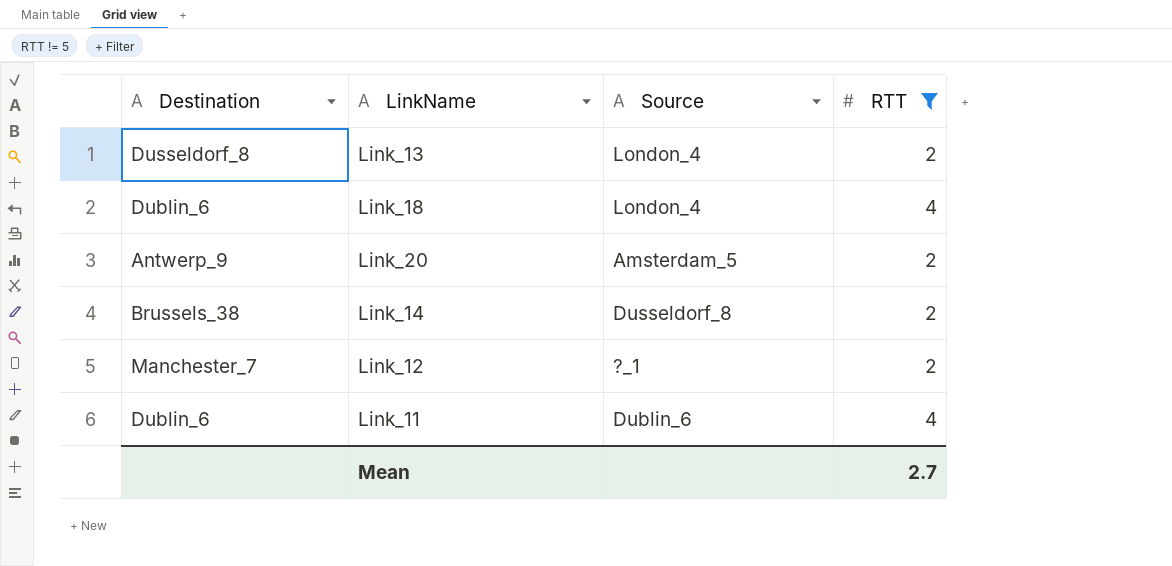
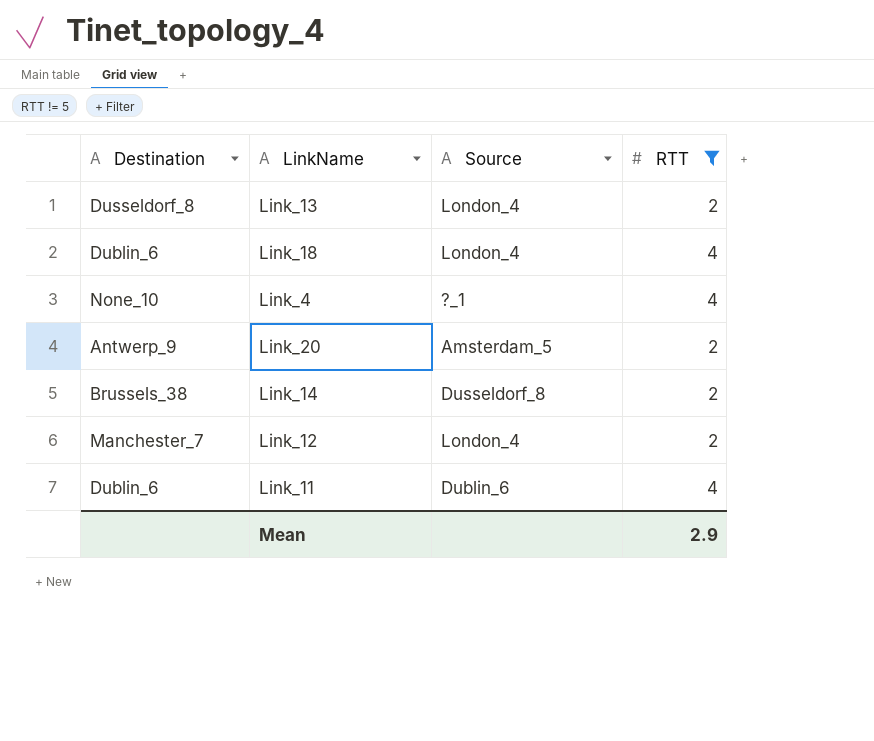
row Link_4: none -> None_10 | ?_1 | 4
Link_12 | Source: ?_1 -> London_4
Mean | RTT: 2.7 -> 2.9

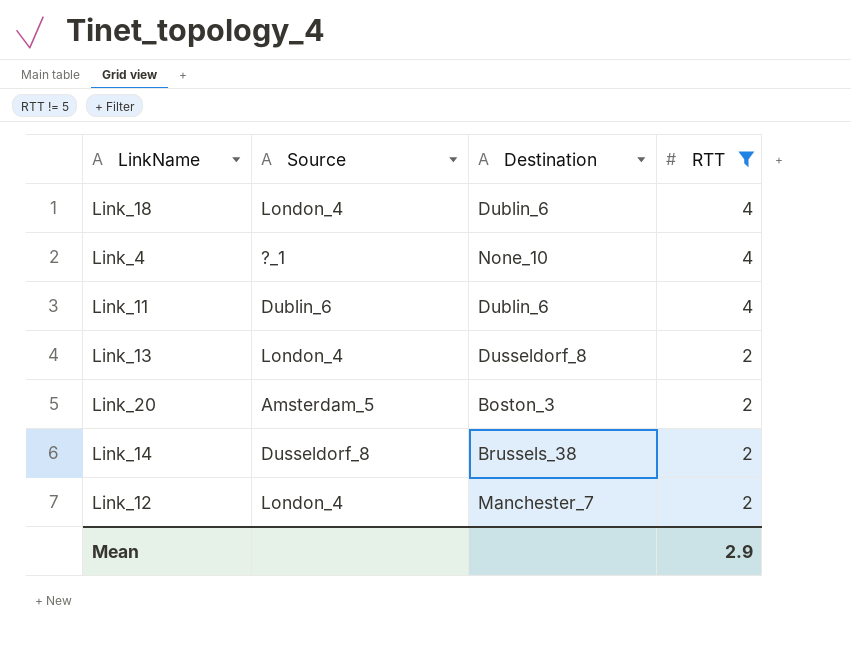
row order: none -> RTT descending
column Destination | position: 1 -> 3
Link_20 | Destination: Antwerp_9 -> Boston_3

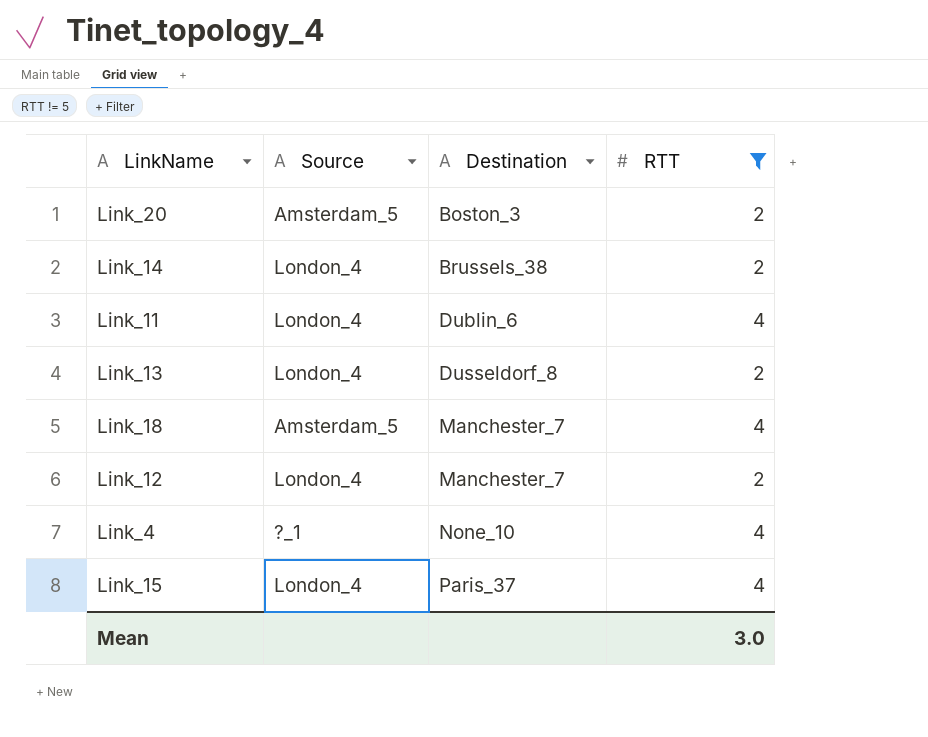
row order: RTT descending -> Destination ascending
Link_14 | Source: Dusseldorf_8 -> London_4
Link_11 | Source: Dublin_6 -> London_4
Link_18 | Source: London_4 -> Amsterdam_5
Link_18 | Destination: Dublin_6 -> Manchester_7
row Link_15: none -> London_4 | Paris_37 | 4
Mean | RTT: 2.9 -> 3.0

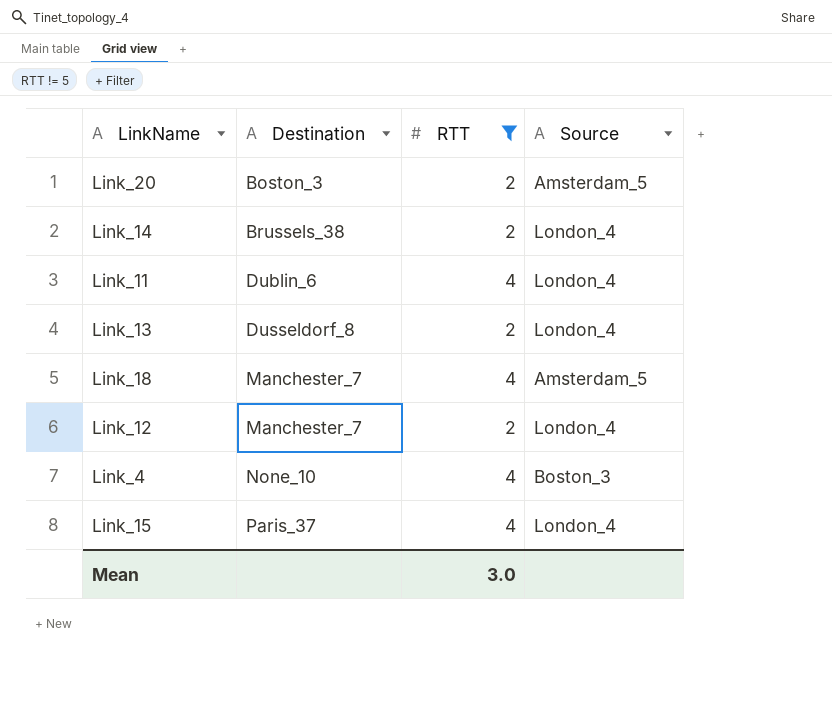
column Source | position: 2 -> 4
Link_4 | Source: ?_1 -> Boston_3

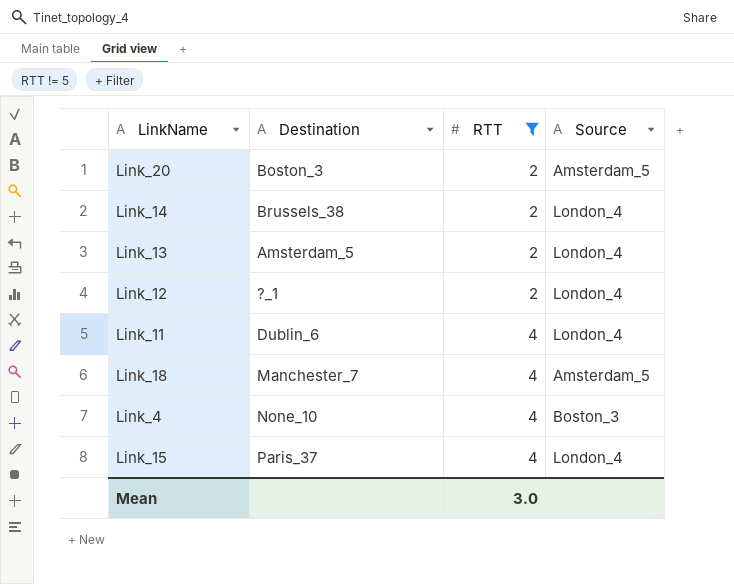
row order: Destination ascending -> RTT ascending
Link_13 | Destination: Dusseldorf_8 -> Amsterdam_5
Link_12 | Destination: Manchester_7 -> ?_1

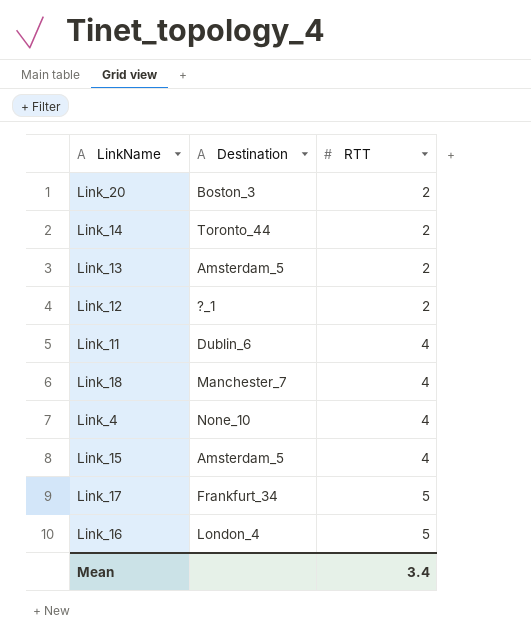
filter: RTT != 5 -> none
column Source | position: 4 -> none
Link_14 | Destination: Brussels_38 -> Toronto_44
Link_15 | Destination: Paris_37 -> Amsterdam_5
Mean | RTT: 3.0 -> 3.4

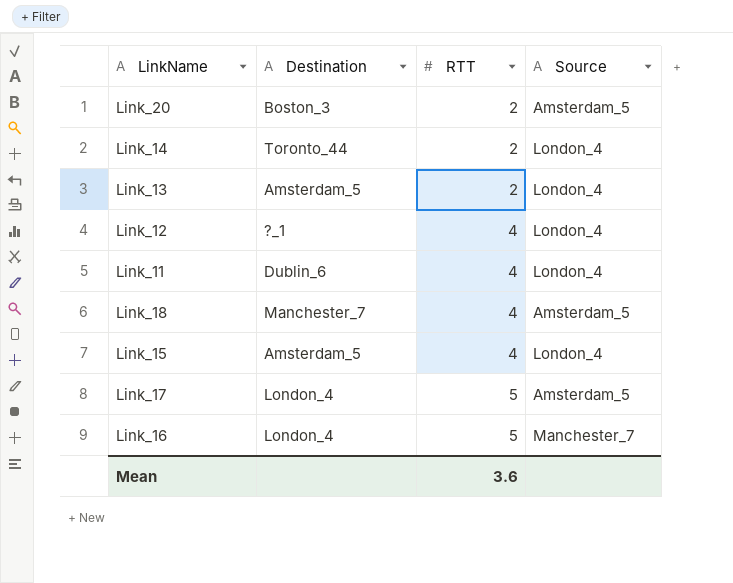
column Source | position: none -> 4
row Link_4: None_10 | 4 -> none
Link_12 | RTT: 2 -> 4
Link_17 | Destination: Frankfurt_34 -> London_4
Mean | RTT: 3.4 -> 3.6

